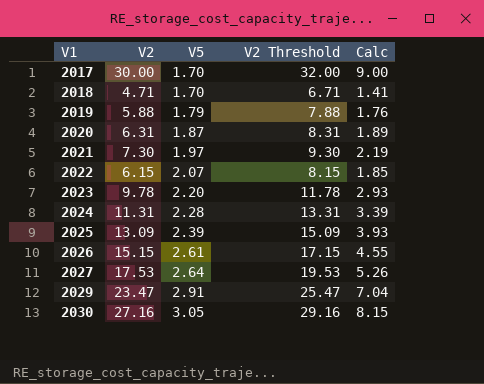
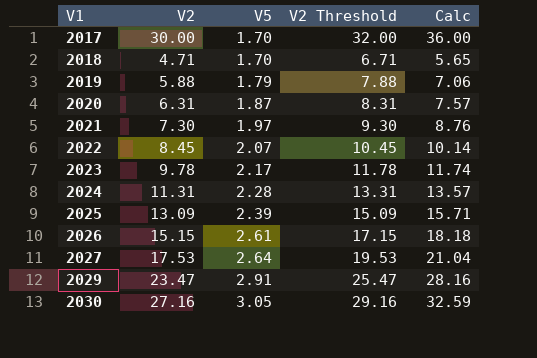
column Calc | formula: [V2] * 0.3 -> [V2] * 1.2
2022 | V2: 6.15 -> 8.45
2022 | V2 Threshold: 8.15 -> 10.45
2023 | V5: 2.20 -> 2.17

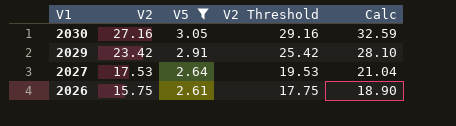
filter: none -> V5 >= 2.61
row order: V1 ascending -> V1 descending
2029 | V2: 23.47 -> 23.42
2029 | V2 Threshold: 25.47 -> 25.42
2029 | Calc: 28.16 -> 28.10
2026 | V2: 15.15 -> 15.75
2026 | V2 Threshold: 17.15 -> 17.75
2026 | Calc: 18.18 -> 18.90

